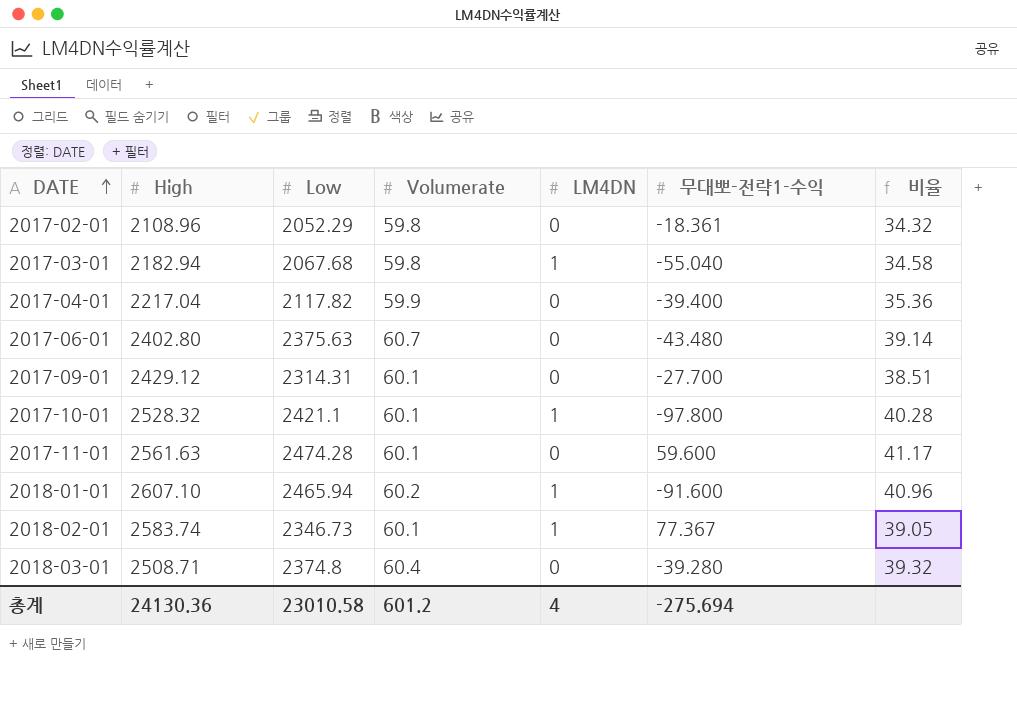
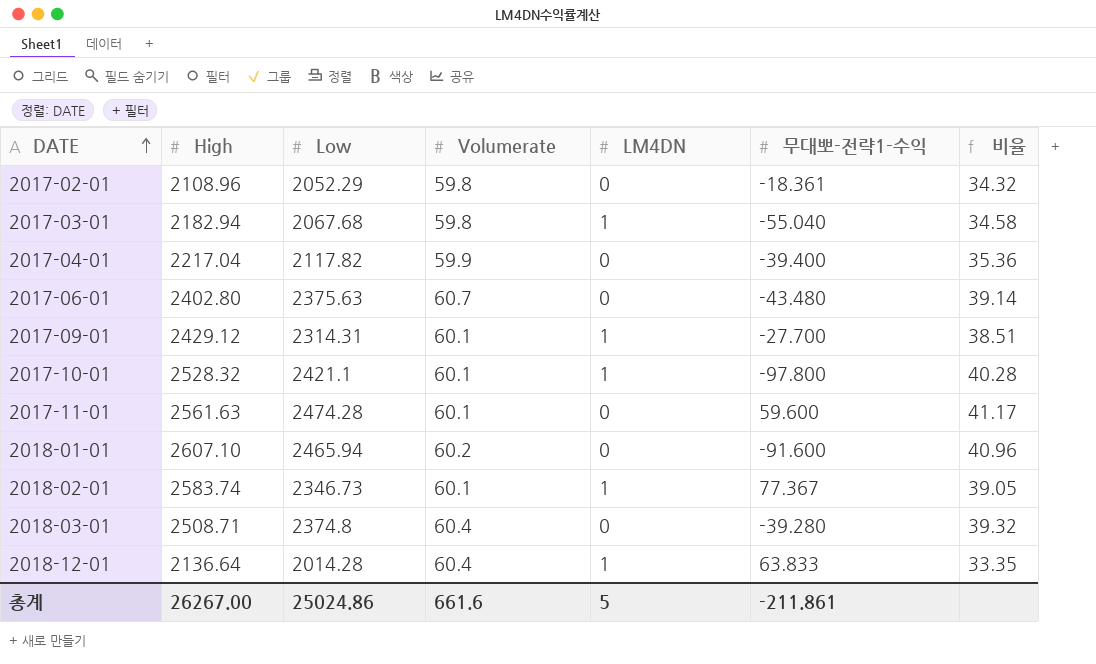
2017-09-01 | LM4DN: 0 -> 1
2018-01-01 | LM4DN: 1 -> 0
row 2018-12-01: none -> 2136.64 | 2014.28 | 60.4 | 1 | 63.833 | 33.35
총계 | High: 24130.36 -> 26267.00
총계 | Low: 23010.58 -> 25024.86
총계 | Volumerate: 601.2 -> 661.6
총계 | LM4DN: 4 -> 5
총계 | 무대뽀-전략1-수익: -275.694 -> -211.861

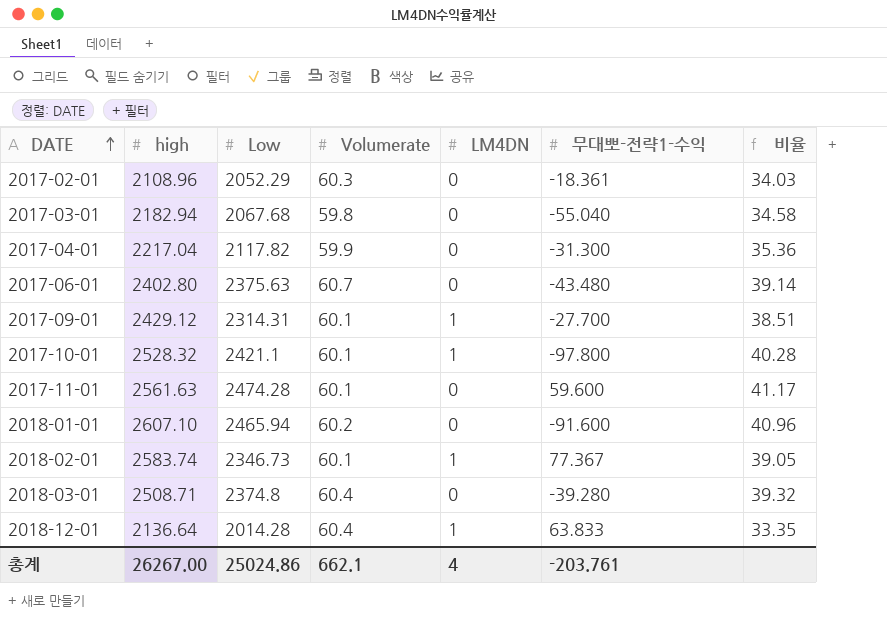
column name: High -> high
2017-02-01 | Volumerate: 59.8 -> 60.3
2017-02-01 | 비율: 34.32 -> 34.03
2017-03-01 | LM4DN: 1 -> 0
2017-04-01 | 무대뽀-전략1-수익: -39.400 -> -31.300
총계 | Volumerate: 661.6 -> 662.1
총계 | LM4DN: 5 -> 4
총계 | 무대뽀-전략1-수익: -211.861 -> -203.761

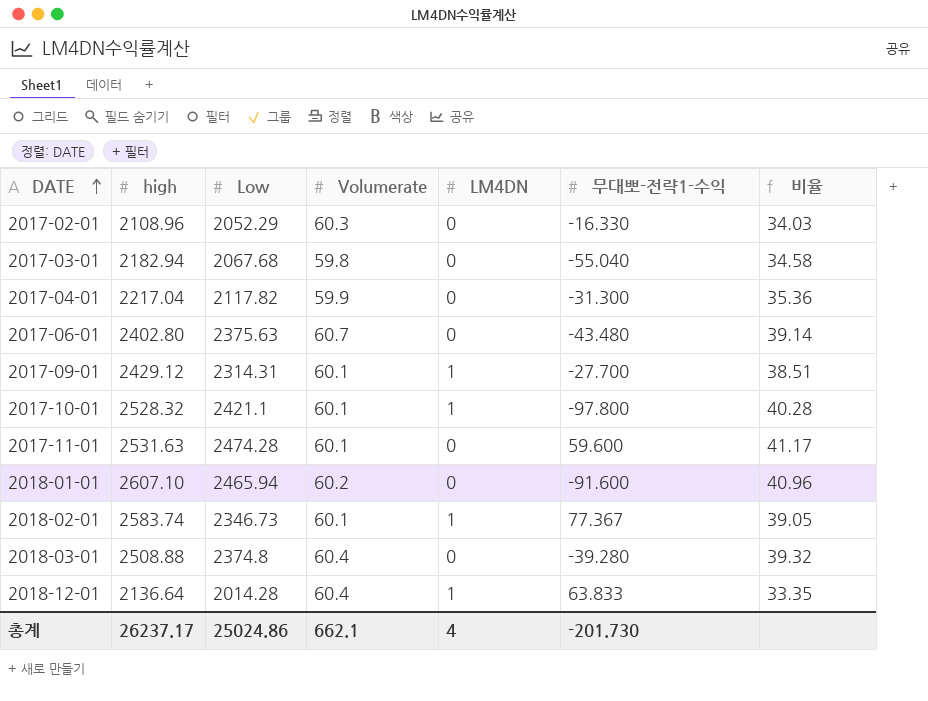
2017-02-01 | 무대뽀-전략1-수익: -18.361 -> -16.330
2017-11-01 | high: 2561.63 -> 2531.63
2018-03-01 | high: 2508.71 -> 2508.88
총계 | high: 26267.00 -> 26237.17
총계 | 무대뽀-전략1-수익: -203.761 -> -201.730

